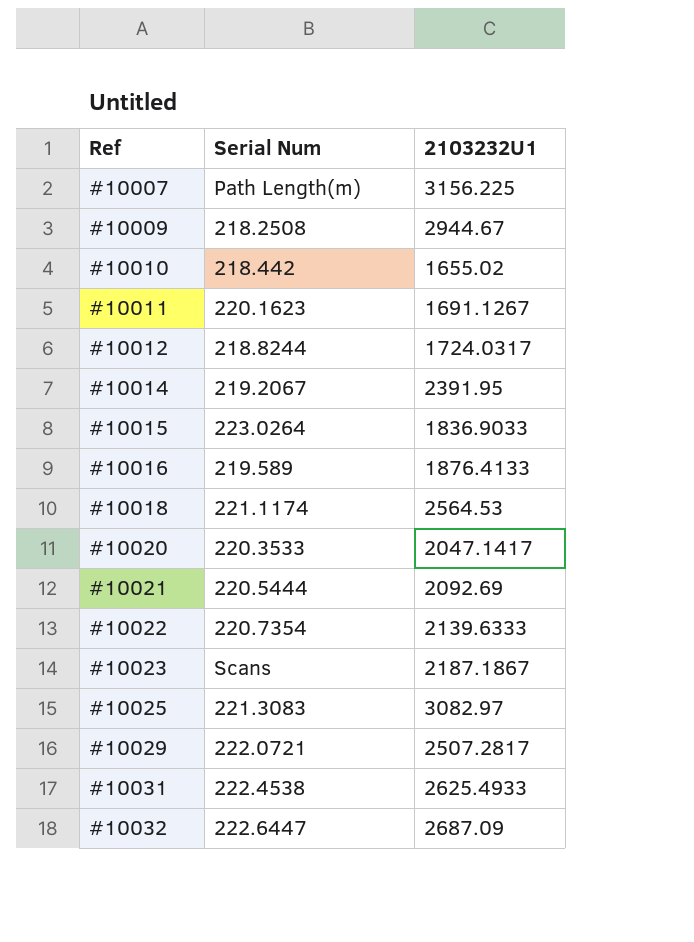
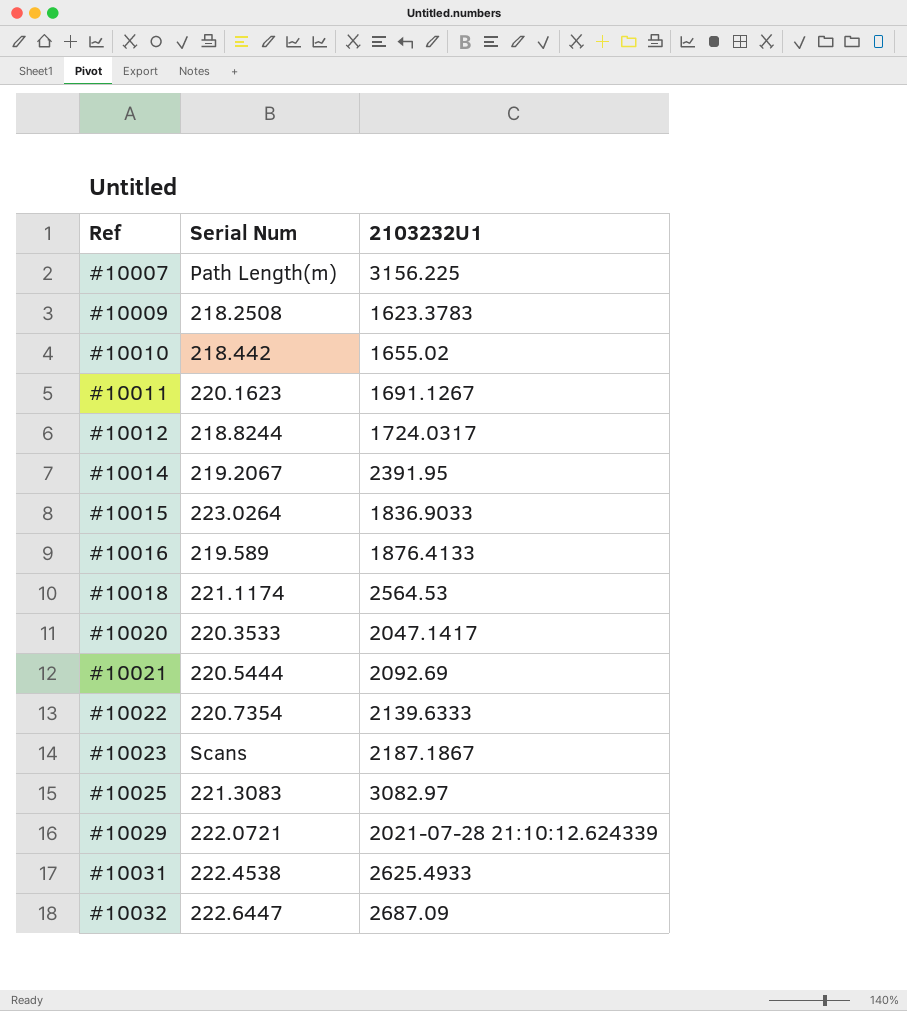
#10009 | 2103232U1: 2944.67 -> 1623.3783
#10029 | 2103232U1: 2507.2817 -> 2021-07-28 21:10:12.624339

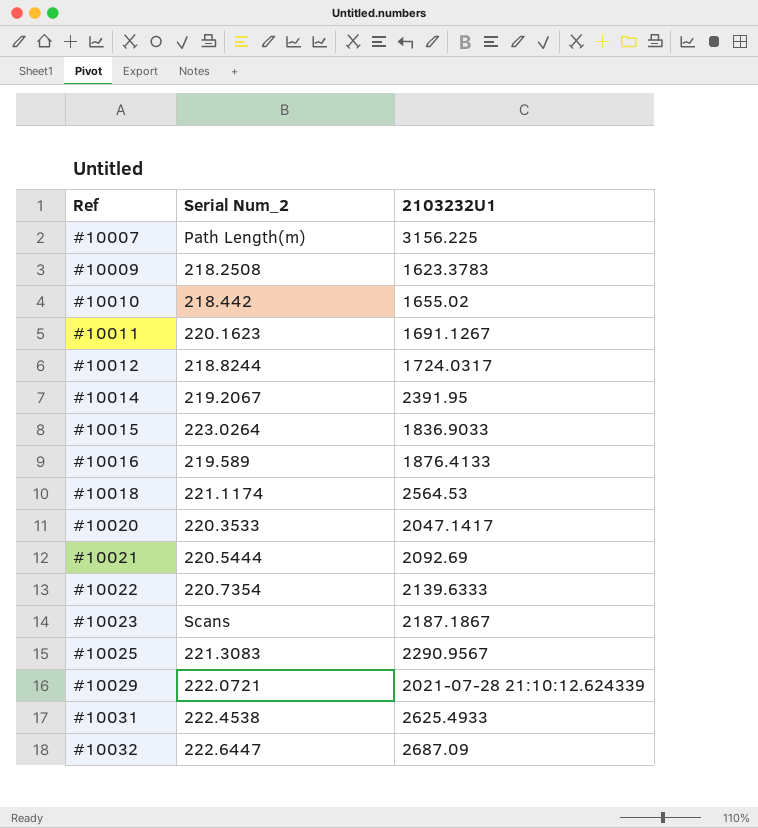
column name: Serial Num -> Serial Num_2
#10025 | 2103232U1: 3082.97 -> 2290.9567

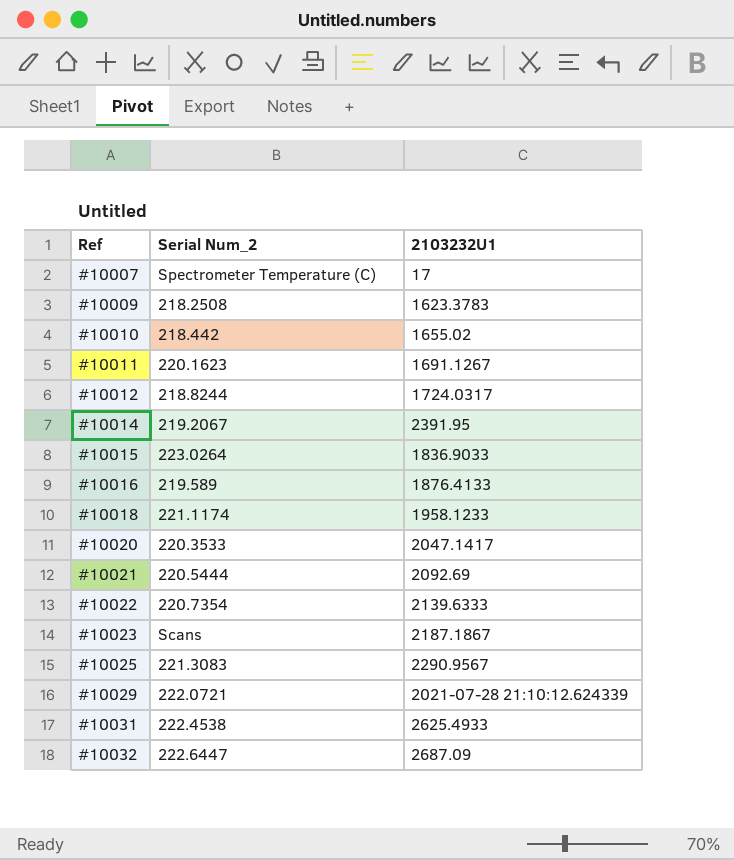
#10007 | Serial Num_2: Path Length(m) -> Spectrometer Temperature (C)
#10007 | 2103232U1: 3156.225 -> 17
#10018 | 2103232U1: 2564.53 -> 1958.1233

